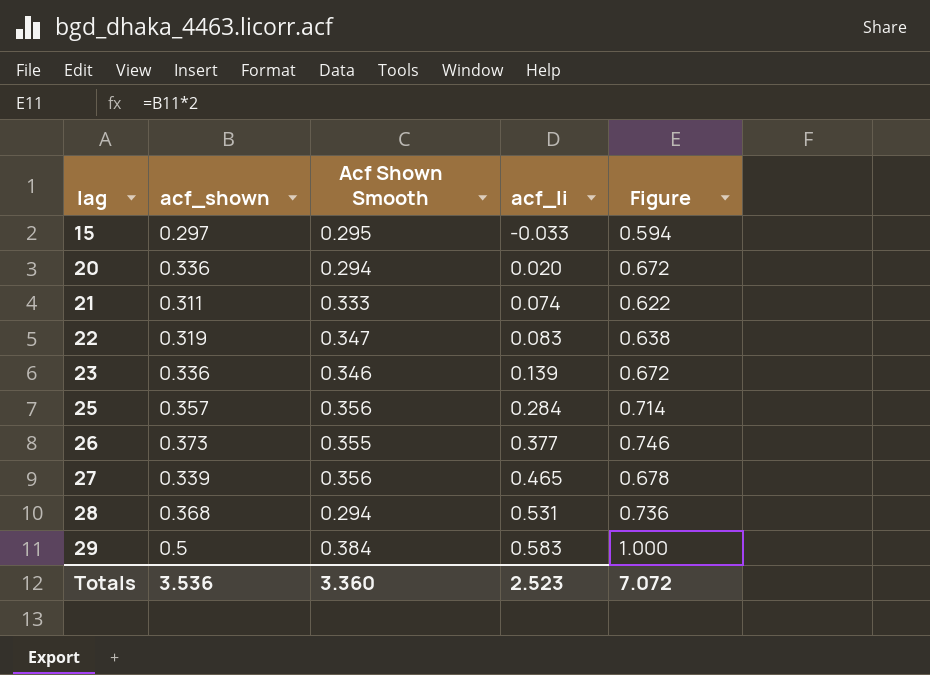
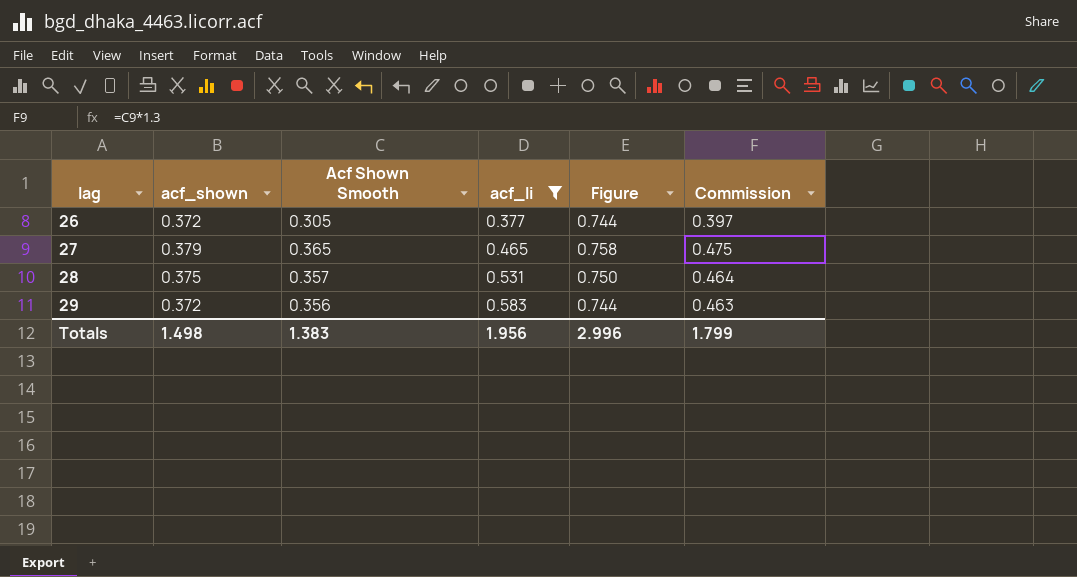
filter: none -> acf_li >= 0.377
column Commission | formula: none -> [Acf Shown Smooth] * 1.3
26 | acf_shown: 0.373 -> 0.372
26 | Acf Shown Smooth: 0.355 -> 0.305
26 | Figure: 0.746 -> 0.744
27 | acf_shown: 0.339 -> 0.379
27 | Acf Shown Smooth: 0.356 -> 0.365
27 | Figure: 0.678 -> 0.758
28 | acf_shown: 0.368 -> 0.375
28 | Acf Shown Smooth: 0.294 -> 0.357
28 | Figure: 0.736 -> 0.750
29 | acf_shown: 0.5 -> 0.372
29 | Acf Shown Smooth: 0.384 -> 0.356
29 | Figure: 1.000 -> 0.744
Totals | acf_shown: 3.536 -> 1.498
Totals | Acf Shown Smooth: 3.360 -> 1.383
Totals | acf_li: 2.523 -> 1.956
Totals | Figure: 7.072 -> 2.996

